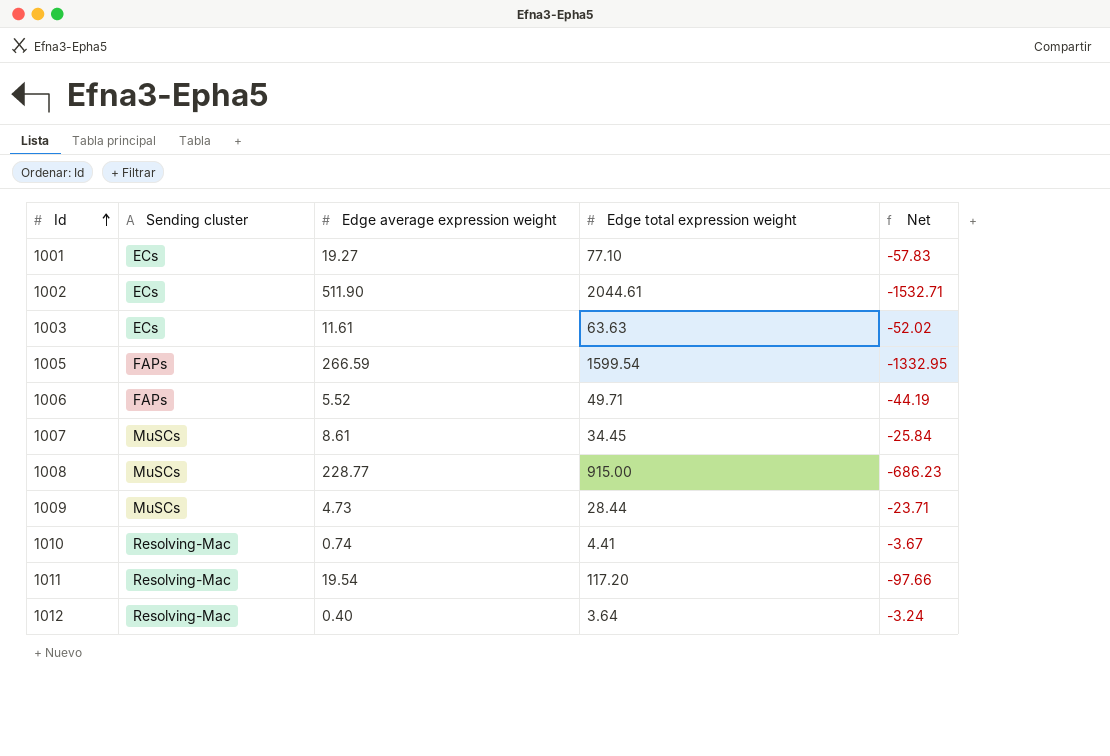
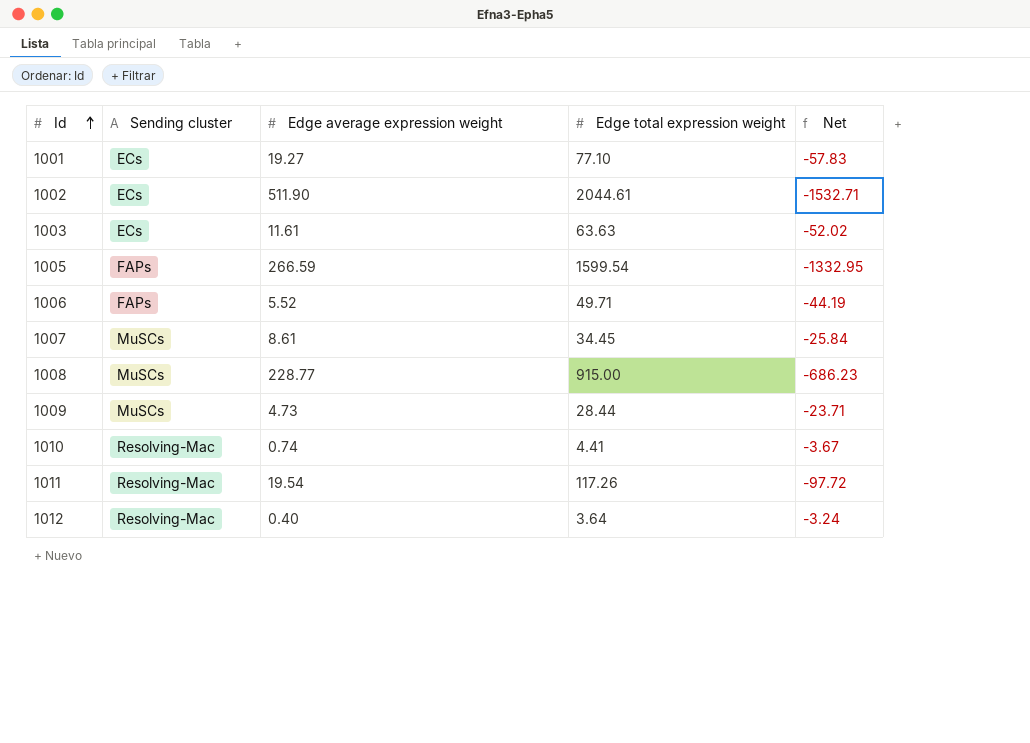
1011 | Edge total expression weight: 117.20 -> 117.26
1011 | Net: -97.66 -> -97.72

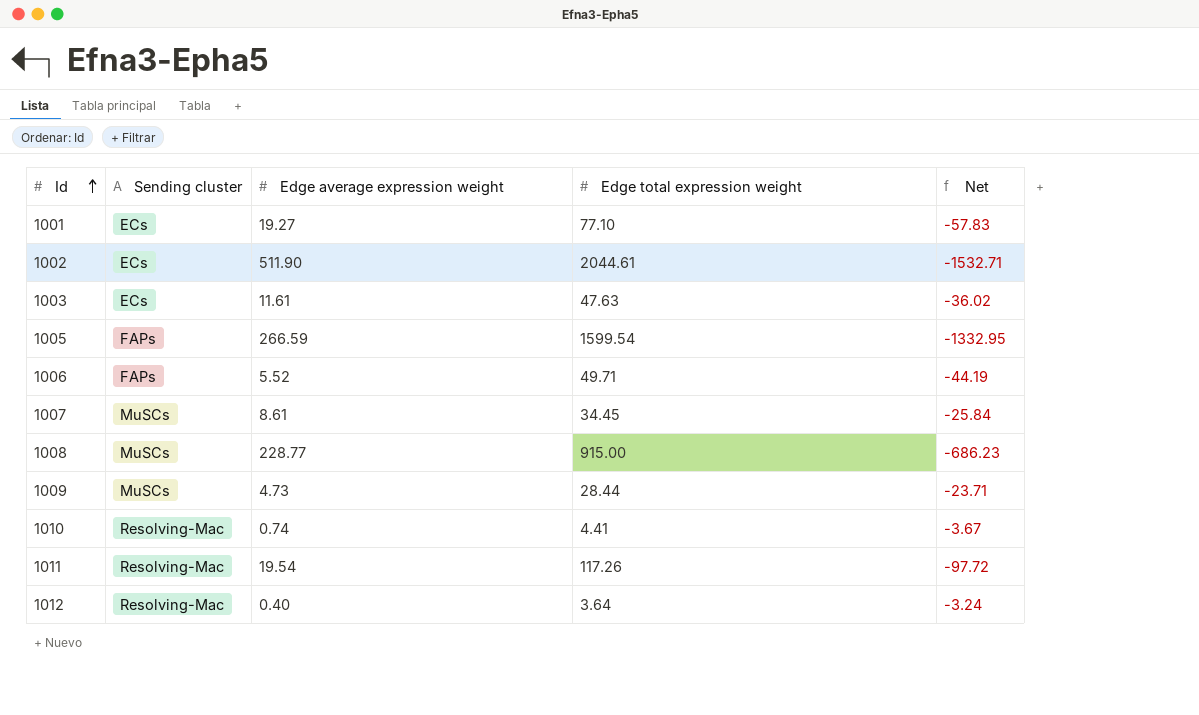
1003 | Edge total expression weight: 63.63 -> 47.63
1003 | Net: -52.02 -> -36.02

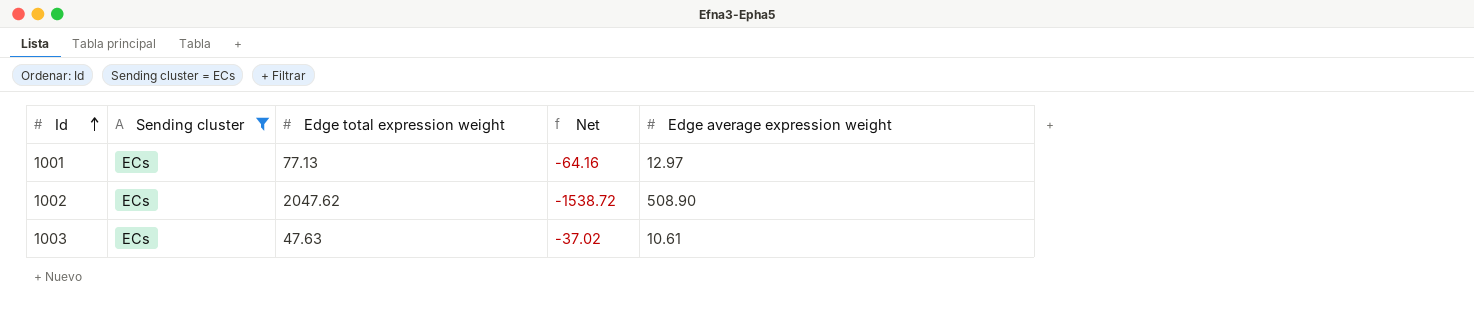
filter: none -> Sending cluster = ECs
column Edge average expression weight | position: 3 -> 5
1001 | Edge total expression weight: 77.10 -> 77.13
1001 | Net: -57.83 -> -64.16
1001 | Edge average expression weight: 19.27 -> 12.97
1002 | Edge total expression weight: 2044.61 -> 2047.62
1002 | Net: -1532.71 -> -1538.72
1002 | Edge average expression weight: 511.90 -> 508.90
1003 | Net: -36.02 -> -37.02
1003 | Edge average expression weight: 11.61 -> 10.61

